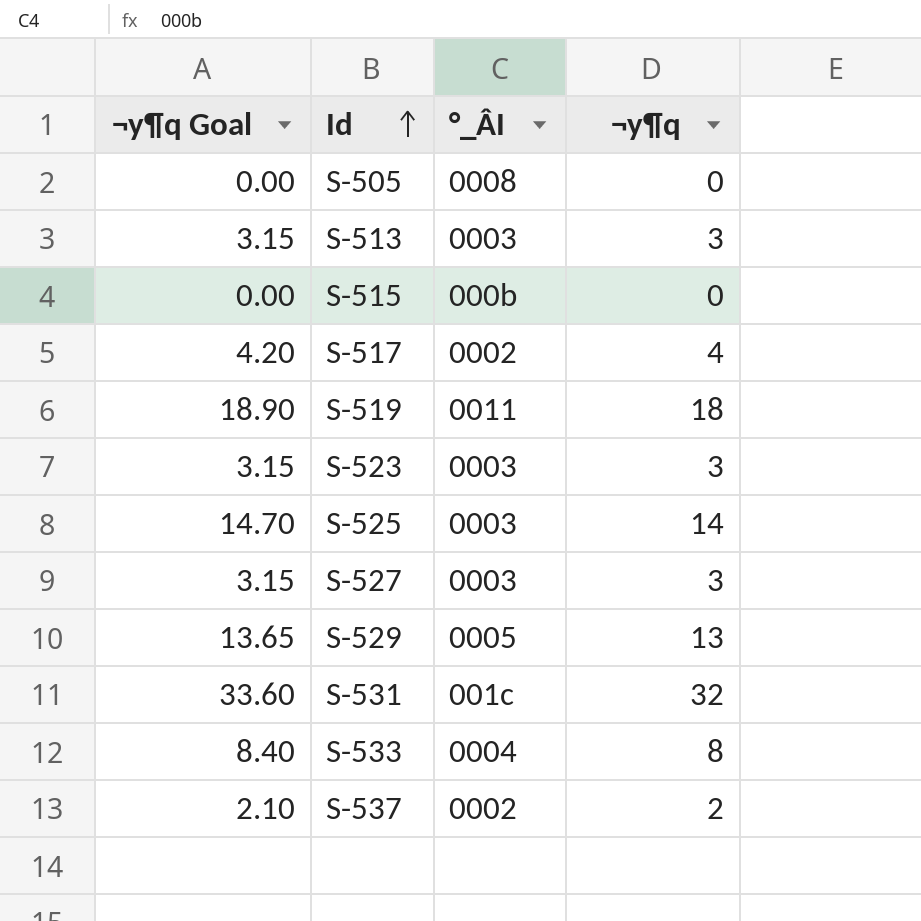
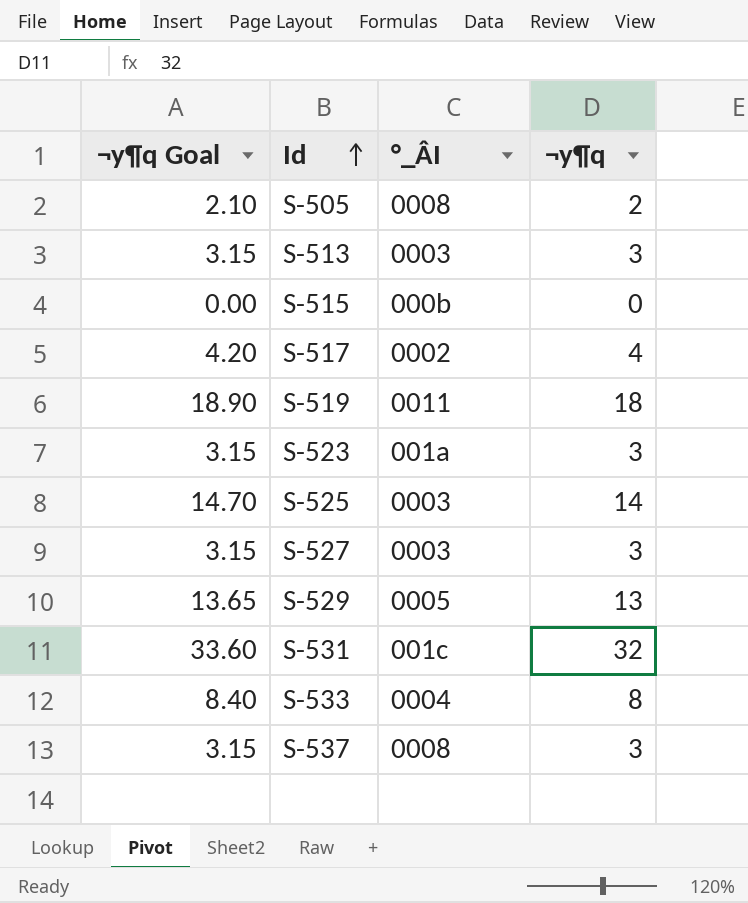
S-505 | ¬y¶q Goal: 0.00 -> 2.10
S-505 | ¬y¶q: 0 -> 2
S-523 | °_ÂI: 0003 -> 001a
S-537 | ¬y¶q Goal: 2.10 -> 3.15
S-537 | °_ÂI: 0002 -> 0008
S-537 | ¬y¶q: 2 -> 3

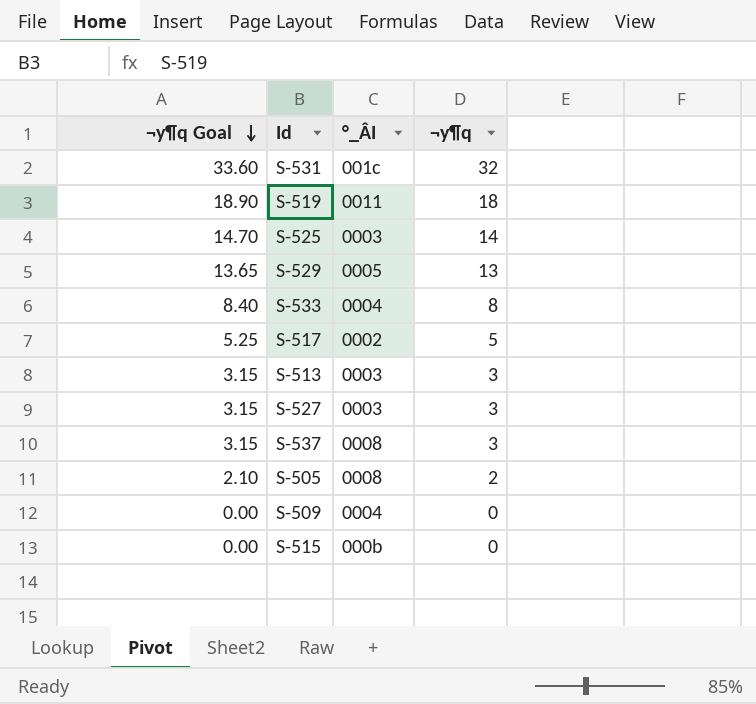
row order: Id ascending -> ¬y¶q Goal descending
row S-523: 3.15 | 001a | 3 -> none
S-517 | ¬y¶q Goal: 4.20 -> 5.25
S-517 | ¬y¶q: 4 -> 5
row S-509: none -> 0.00 | 0004 | 0

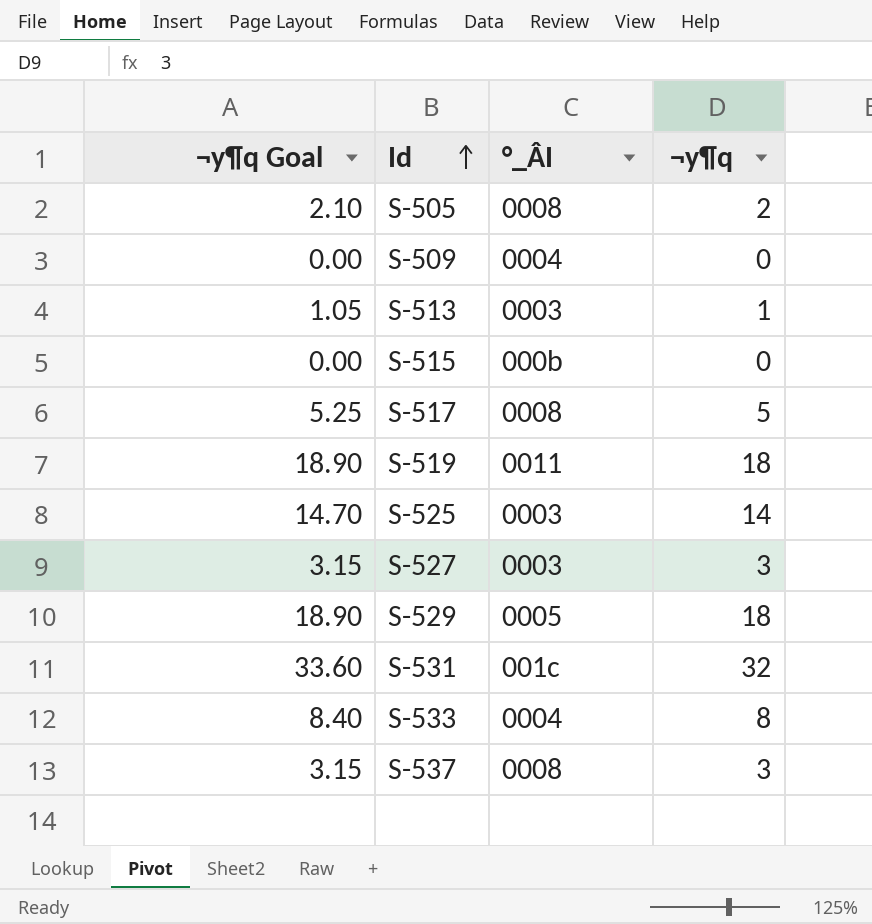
row order: ¬y¶q Goal descending -> Id ascending
S-513 | ¬y¶q Goal: 3.15 -> 1.05
S-513 | ¬y¶q: 3 -> 1
S-517 | °_ÂI: 0002 -> 0008
S-529 | ¬y¶q Goal: 13.65 -> 18.90
S-529 | ¬y¶q: 13 -> 18

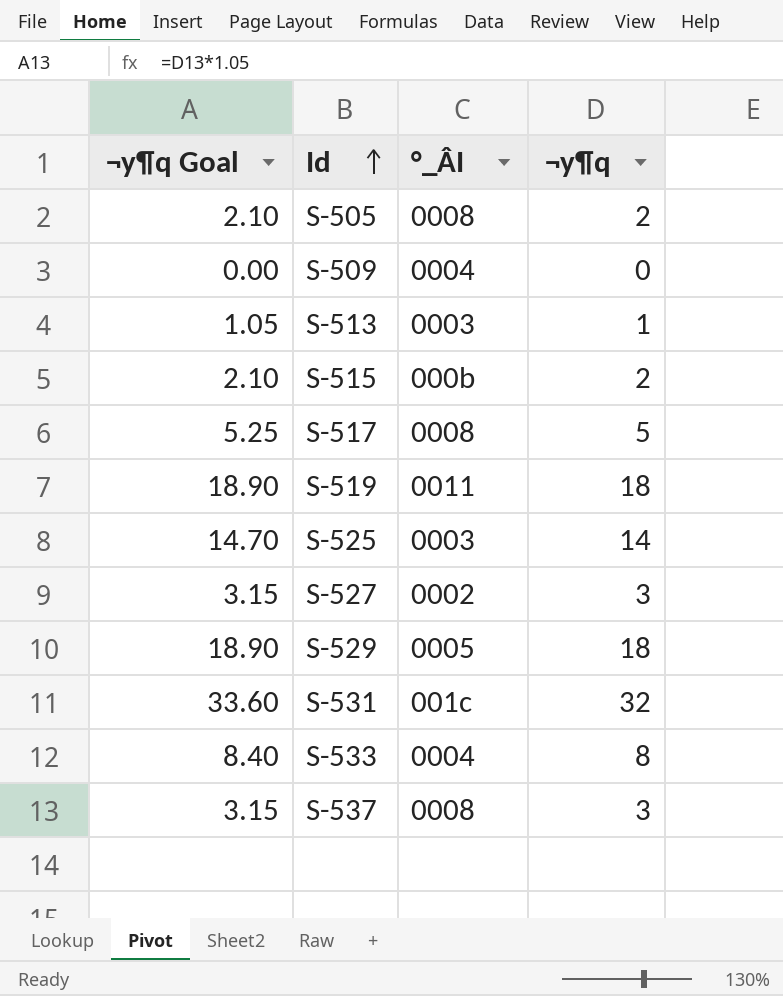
S-515 | ¬y¶q Goal: 0.00 -> 2.10
S-515 | ¬y¶q: 0 -> 2
S-527 | °_ÂI: 0003 -> 0002

